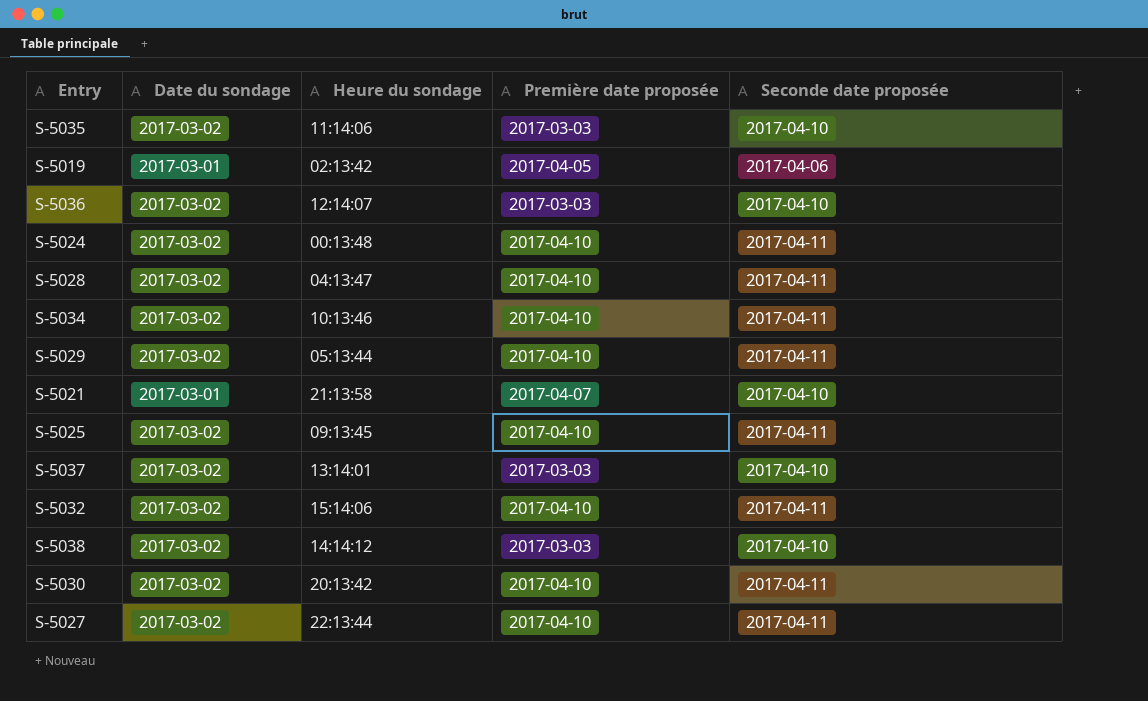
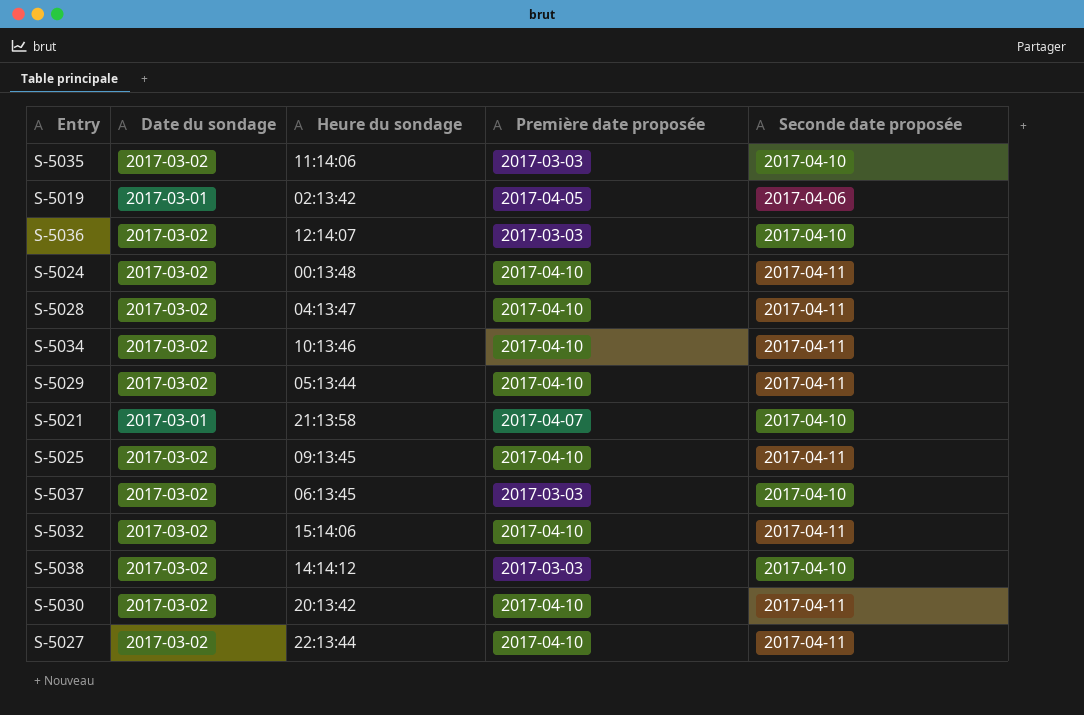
S-5037 | Heure du sondage: 13:14:01 -> 06:13:45

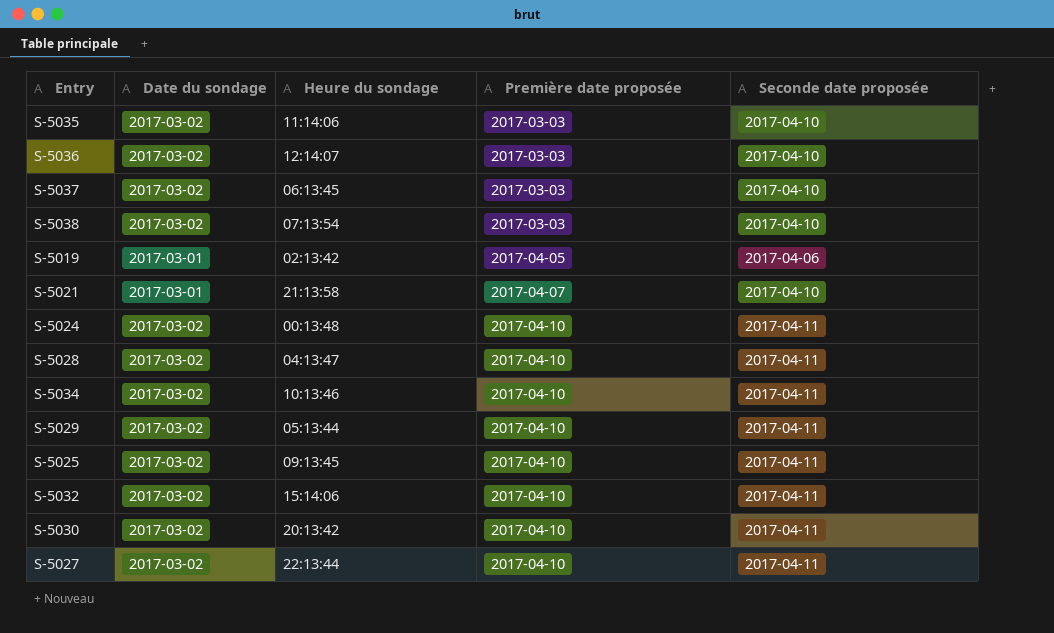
row order: none -> Première date proposée ascending
S-5038 | Heure du sondage: 14:14:12 -> 07:13:54

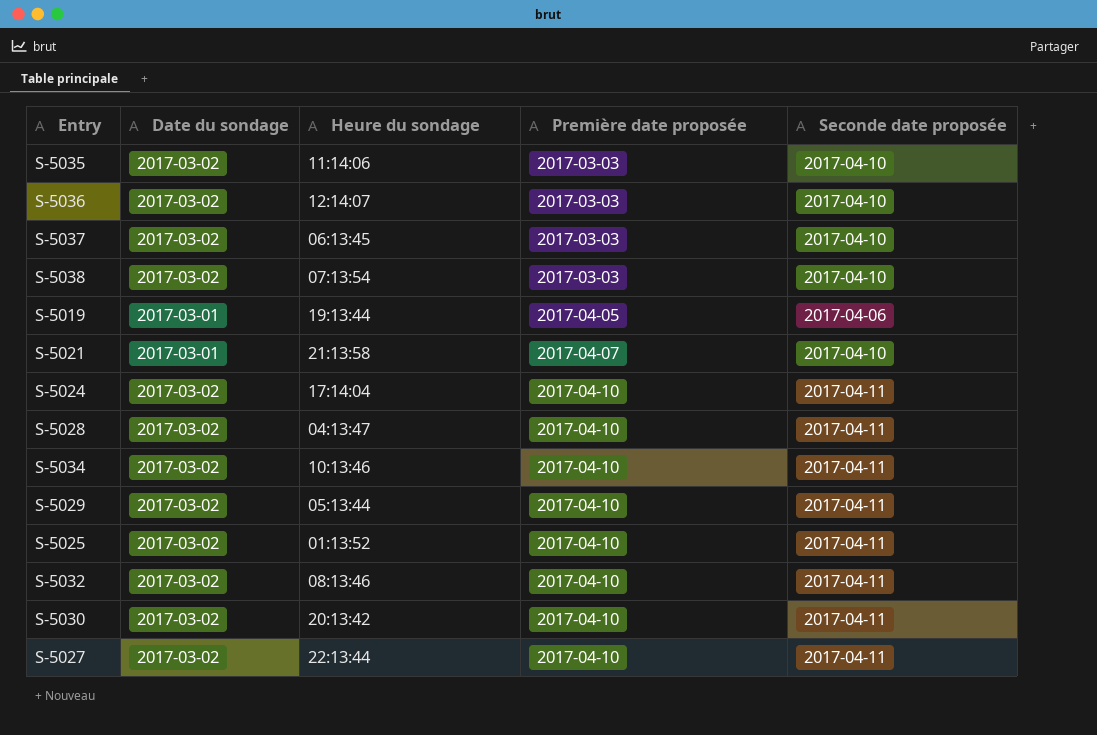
S-5019 | Heure du sondage: 02:13:42 -> 19:13:44
S-5024 | Heure du sondage: 00:13:48 -> 17:14:04
S-5025 | Heure du sondage: 09:13:45 -> 01:13:52
S-5032 | Heure du sondage: 15:14:06 -> 08:13:46

